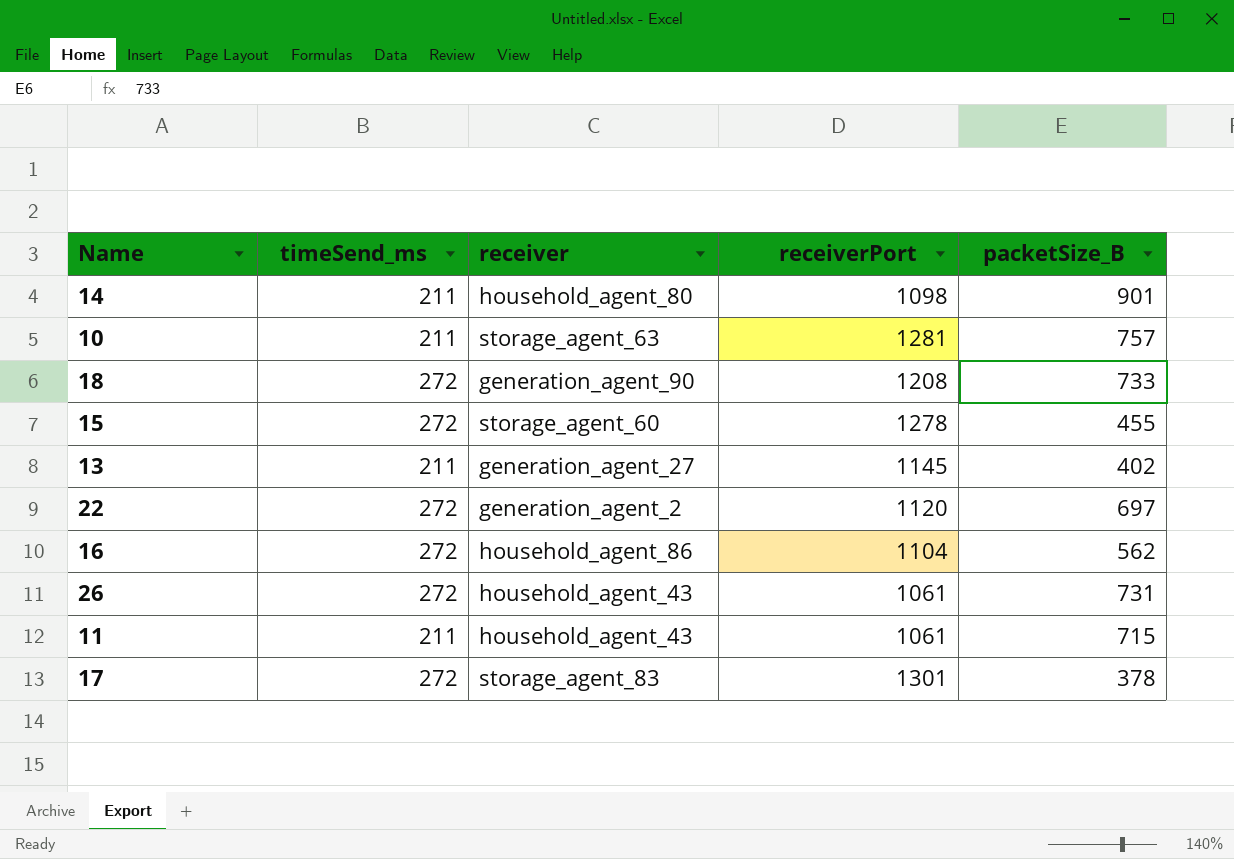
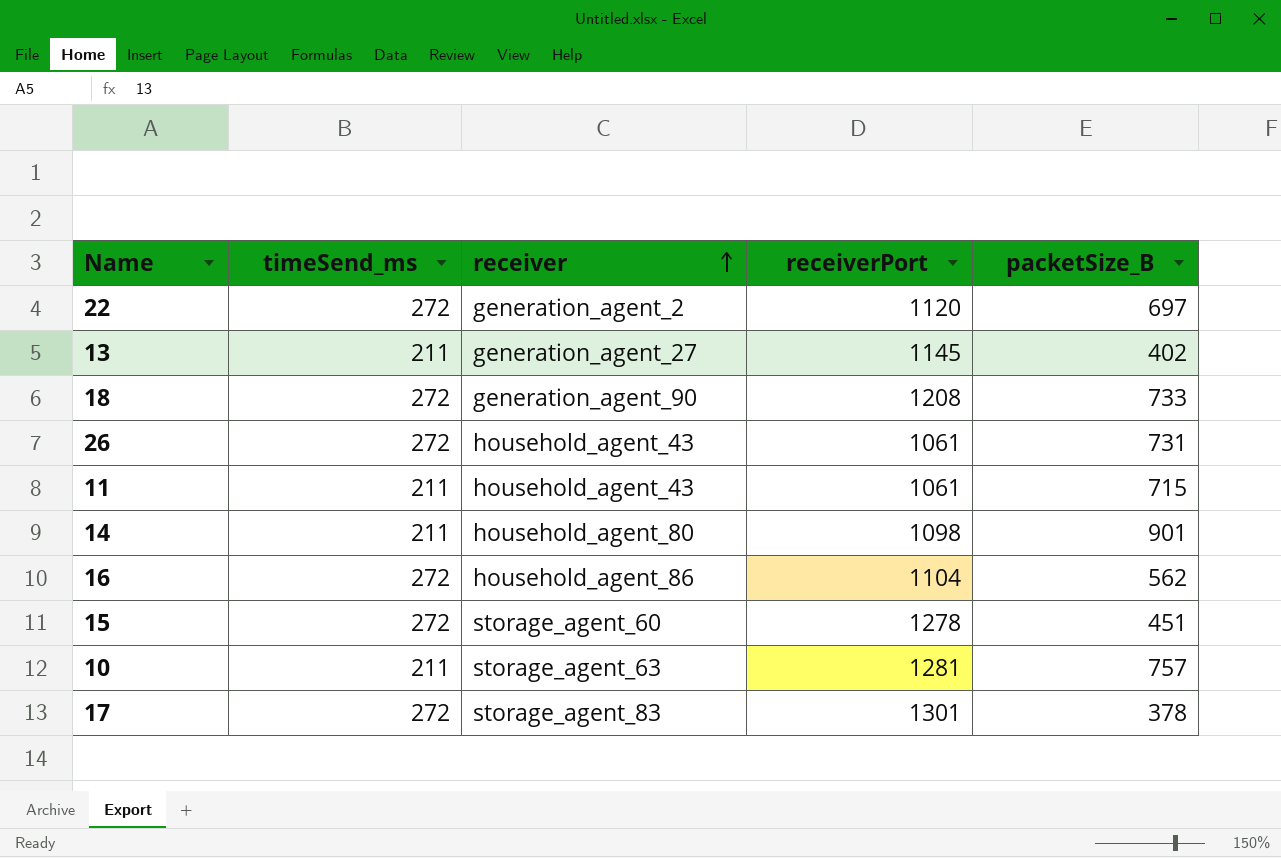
row order: none -> receiver ascending
15 | packetSize_B: 455 -> 451

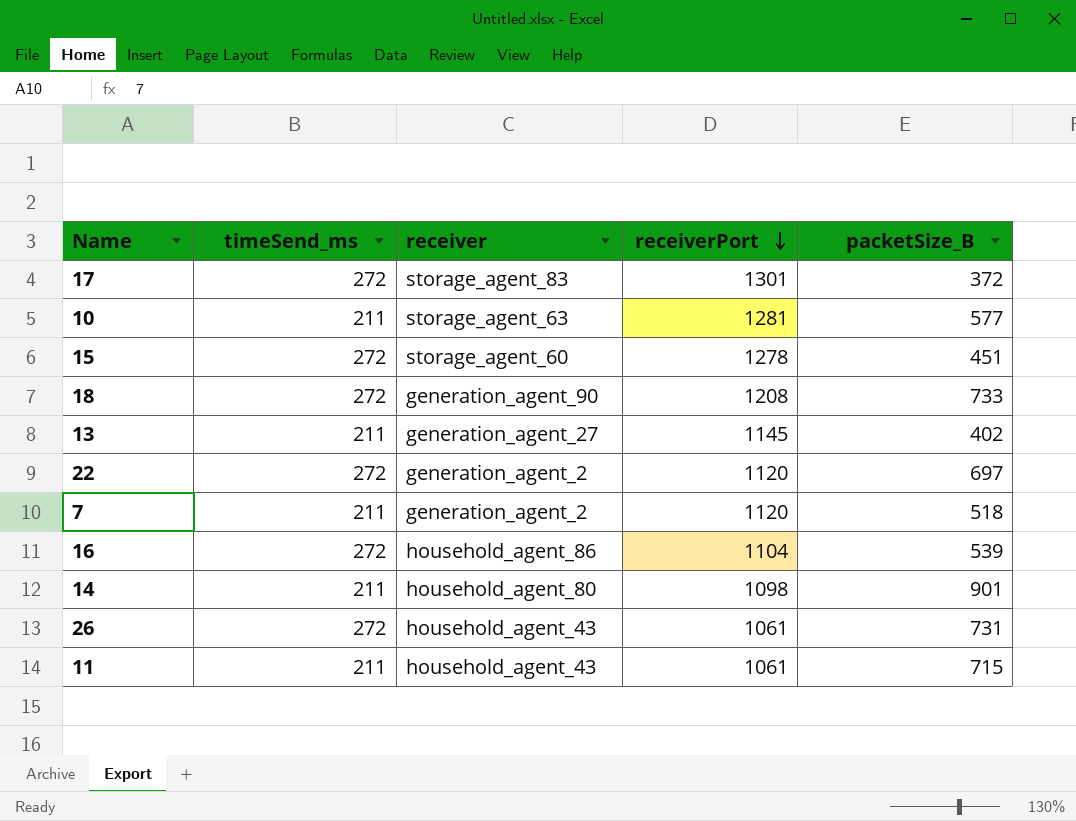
row order: receiver ascending -> receiverPort descending
17 | packetSize_B: 378 -> 372
10 | packetSize_B: 757 -> 577
row 7: none -> 211 | generation_agent_2 | 1120 | 518
16 | packetSize_B: 562 -> 539

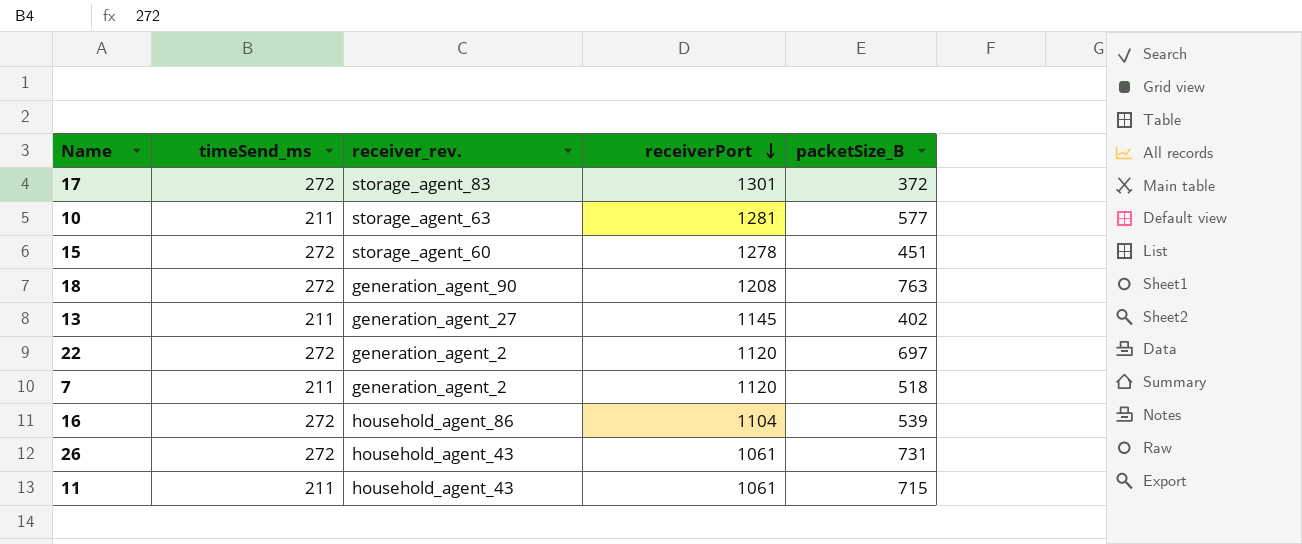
column name: receiver -> receiver_rev.
row 14: 211 | household_agent_80 | 1098 | 901 -> none
18 | packetSize_B: 733 -> 763

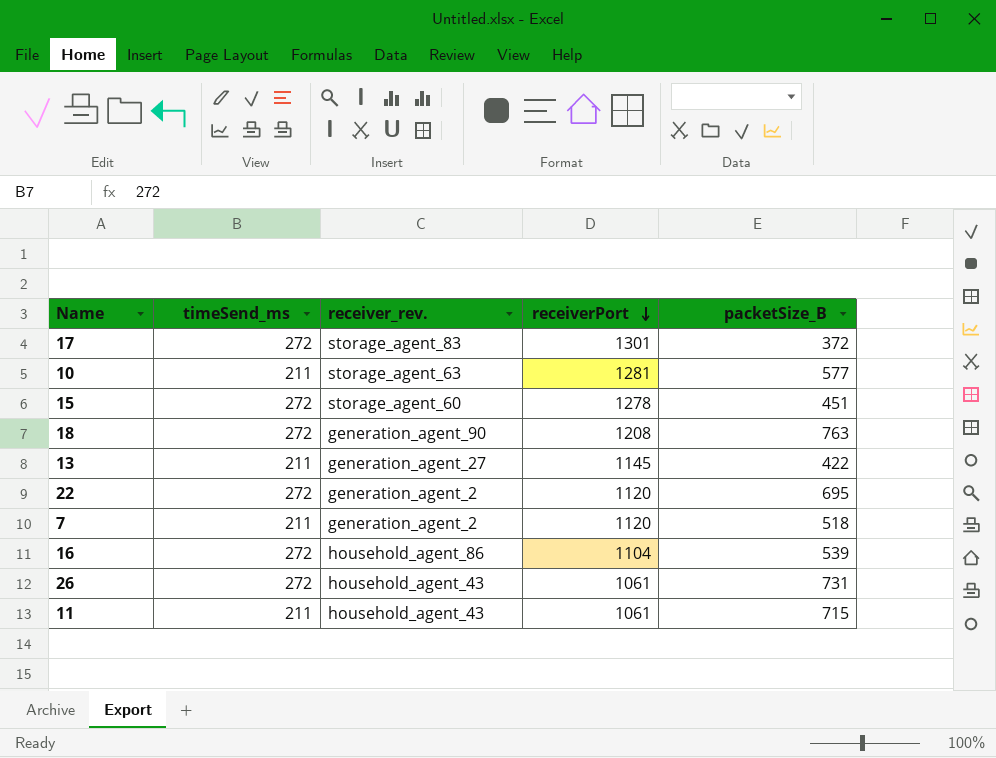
13 | packetSize_B: 402 -> 422
22 | packetSize_B: 697 -> 695

